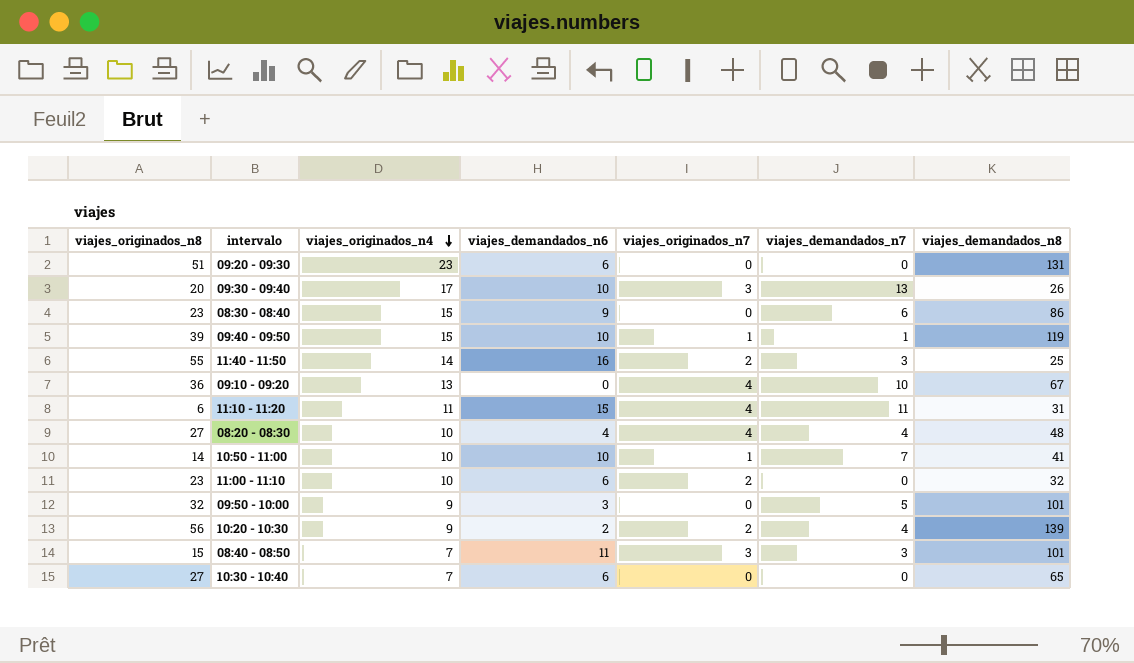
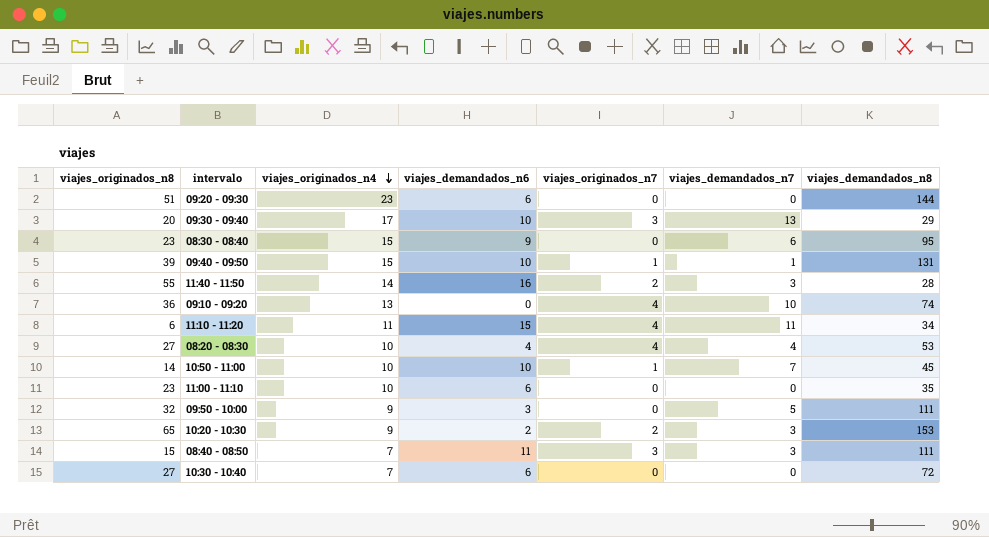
09:20 - 09:30 | viajes_demandados_n8: 131 -> 144
09:30 - 09:40 | viajes_demandados_n8: 26 -> 29
08:30 - 08:40 | viajes_demandados_n8: 86 -> 95
09:40 - 09:50 | viajes_demandados_n8: 119 -> 131
11:40 - 11:50 | viajes_demandados_n8: 25 -> 28
09:10 - 09:20 | viajes_demandados_n8: 67 -> 74
11:10 - 11:20 | viajes_demandados_n8: 31 -> 34
08:20 - 08:30 | viajes_demandados_n8: 48 -> 53
10:50 - 11:00 | viajes_demandados_n8: 41 -> 45
11:00 - 11:10 | viajes_originados_n7: 2 -> 0
11:00 - 11:10 | viajes_demandados_n8: 32 -> 35
09:50 - 10:00 | viajes_demandados_n8: 101 -> 111
10:20 - 10:30 | viajes_originados_n8: 56 -> 65
10:20 - 10:30 | viajes_demandados_n7: 4 -> 3
10:20 - 10:30 | viajes_demandados_n8: 139 -> 153
08:40 - 08:50 | viajes_demandados_n8: 101 -> 111
10:30 - 10:40 | viajes_demandados_n8: 65 -> 72

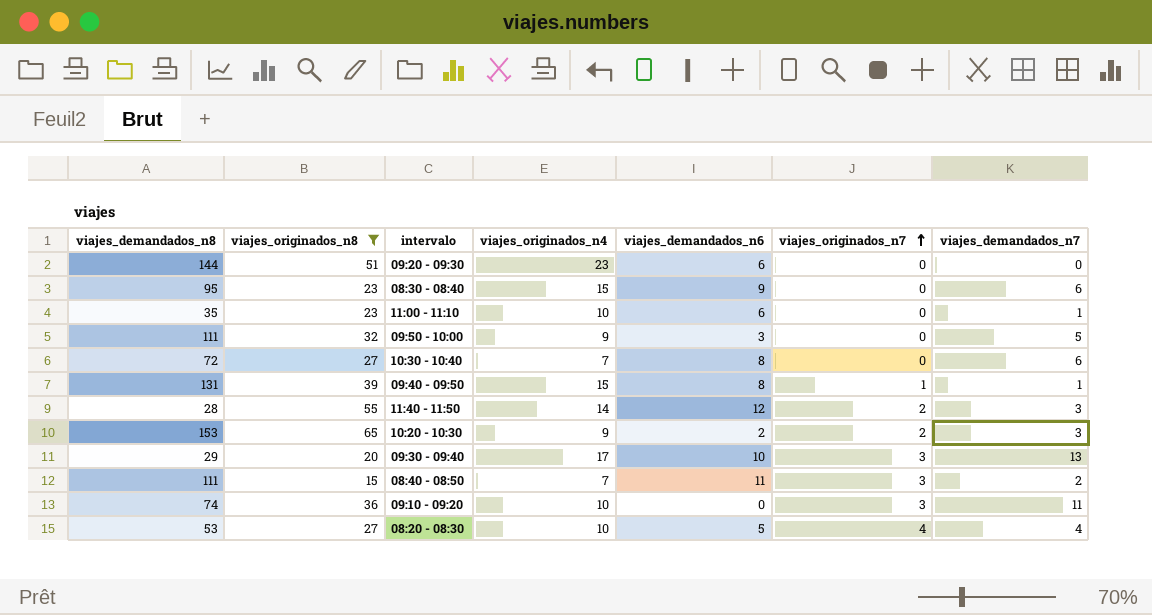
filter: none -> viajes_originados_n8 >= 15
row order: viajes_originados_n4 descending -> viajes_originados_n7 ascending
column viajes_demandados_n8 | position: 7 -> 1
11:00 - 11:10 | viajes_demandados_n7: 0 -> 1
10:30 - 10:40 | viajes_demandados_n6: 6 -> 8
10:30 - 10:40 | viajes_demandados_n7: 0 -> 6
09:40 - 09:50 | viajes_demandados_n6: 10 -> 8
11:40 - 11:50 | viajes_demandados_n6: 16 -> 12
08:40 - 08:50 | viajes_demandados_n7: 3 -> 2
09:10 - 09:20 | viajes_originados_n4: 13 -> 10
09:10 - 09:20 | viajes_originados_n7: 4 -> 3
09:10 - 09:20 | viajes_demandados_n7: 10 -> 11
08:20 - 08:30 | viajes_demandados_n6: 4 -> 5

